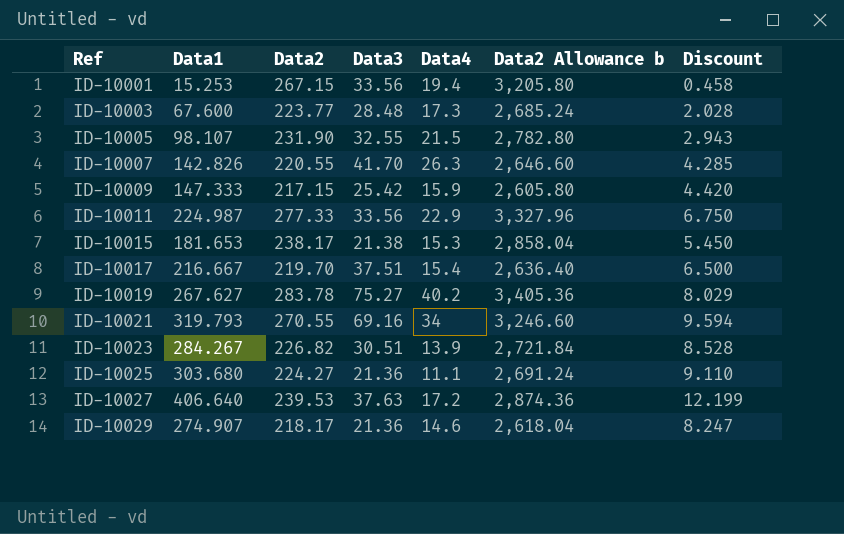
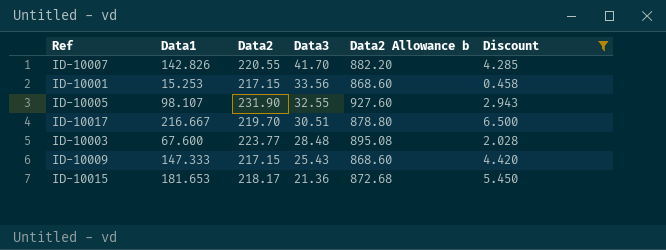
filter: none -> Discount <= 6.500
row order: Ref ascending -> Data3 descending
column Data4 | position: 5 -> none
column Data2 Allowance b | formula: [Data2] * 12 -> [Data2] * 4
ID-10001 | Data2: 267.15 -> 217.15
ID-10017 | Data3: 37.51 -> 30.51
ID-10009 | Data3: 25.42 -> 25.43
ID-10015 | Data2: 238.17 -> 218.17
ID-10015 | Data3: 21.38 -> 21.36

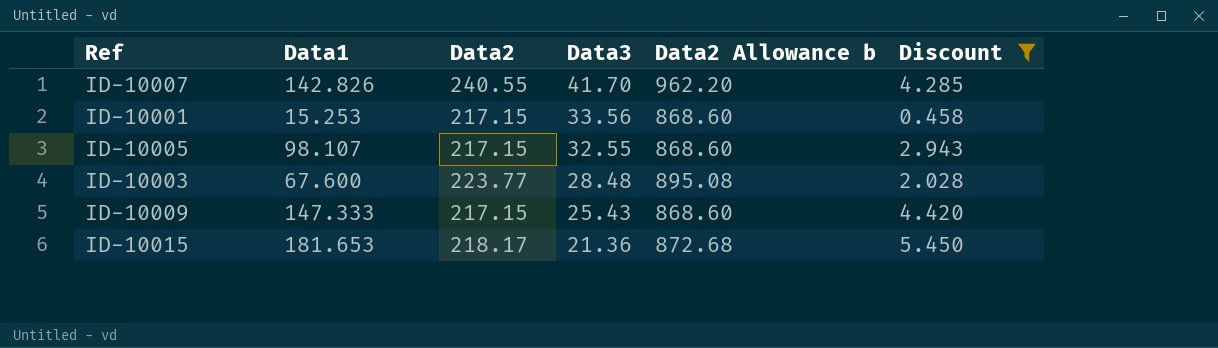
row ID-10017: 216.667 | 219.70 | 30.51 | 878.80 | 6.500 -> none
ID-10007 | Data2: 220.55 -> 240.55
ID-10007 | Data2 Allowance b: 882.20 -> 962.20
ID-10005 | Data2: 231.90 -> 217.15
ID-10005 | Data2 Allowance b: 927.60 -> 868.60

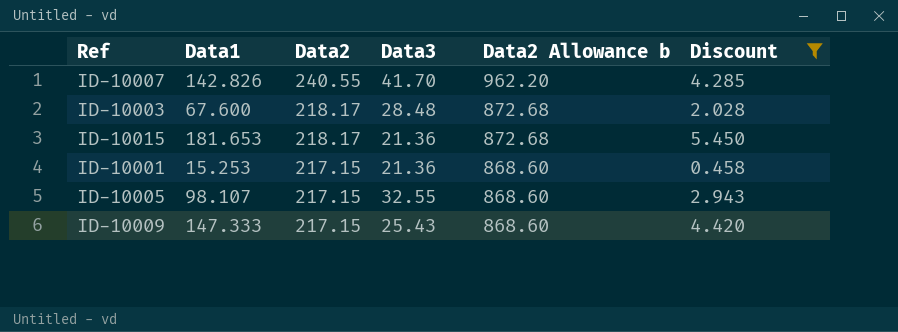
row order: Data3 descending -> Data2 descending
ID-10003 | Data2: 223.77 -> 218.17
ID-10003 | Data2 Allowance b: 895.08 -> 872.68
ID-10001 | Data3: 33.56 -> 21.36

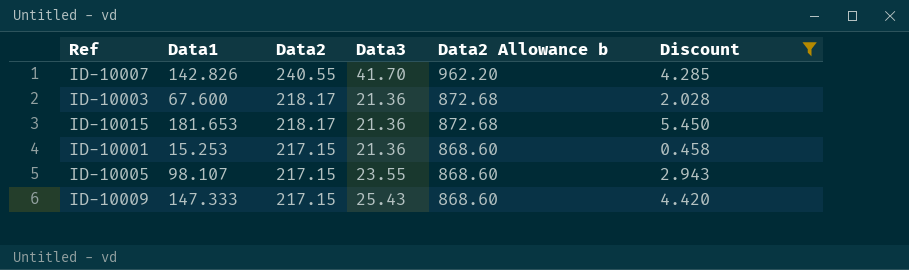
ID-10003 | Data3: 28.48 -> 21.36
ID-10005 | Data3: 32.55 -> 23.55

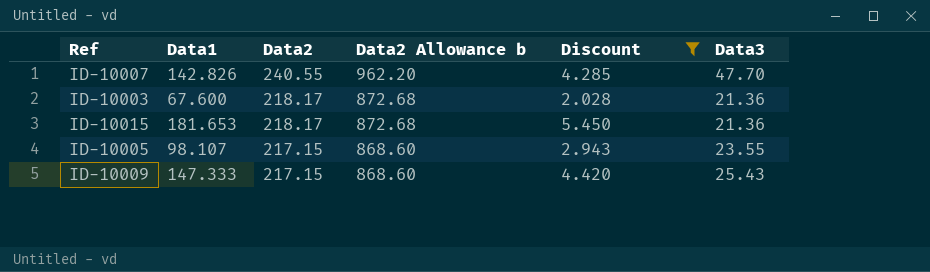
column Data3 | position: 4 -> 6
row ID-10001: 15.253 | 217.15 | 21.36 | 868.60 | 0.458 -> none
ID-10007 | Data3: 41.70 -> 47.70

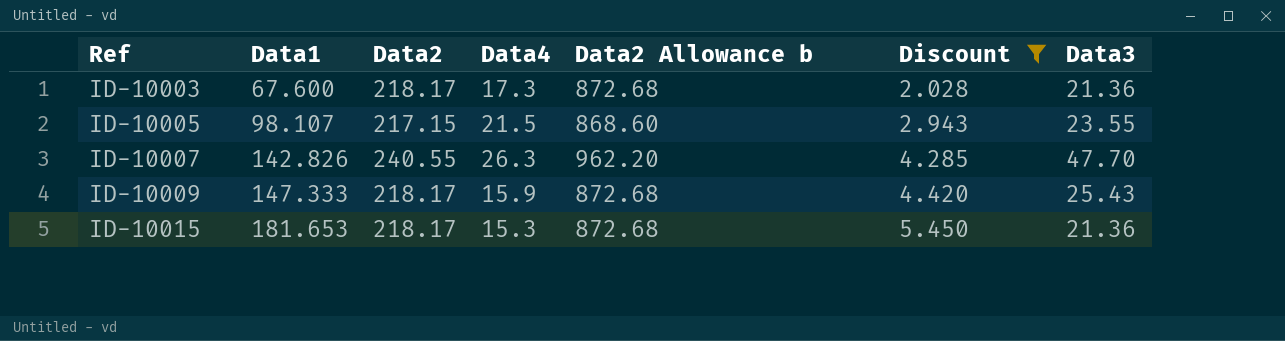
row order: Data2 descending -> Ref ascending
column Data4 | position: none -> 4
ID-10009 | Data2: 217.15 -> 218.17
ID-10009 | Data2 Allowance b: 868.60 -> 872.68

